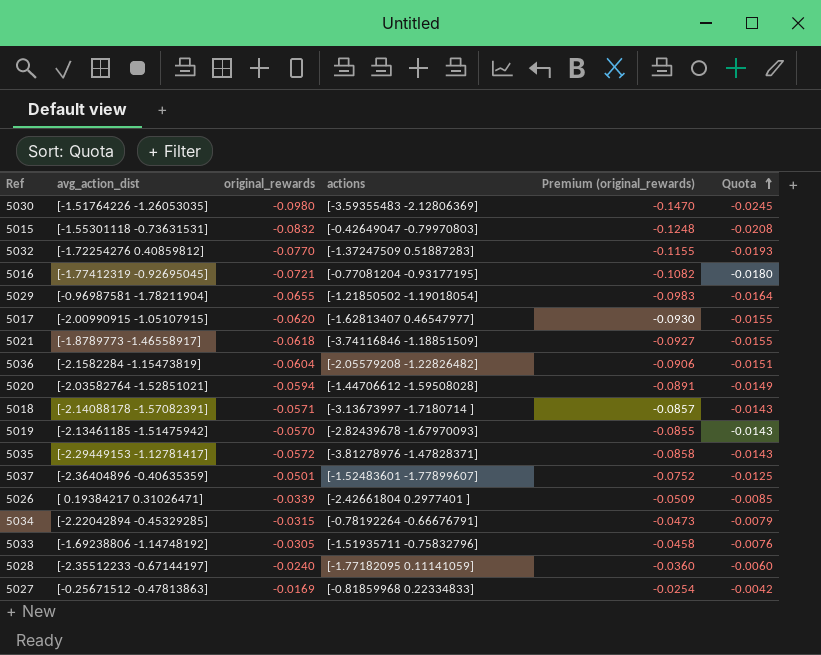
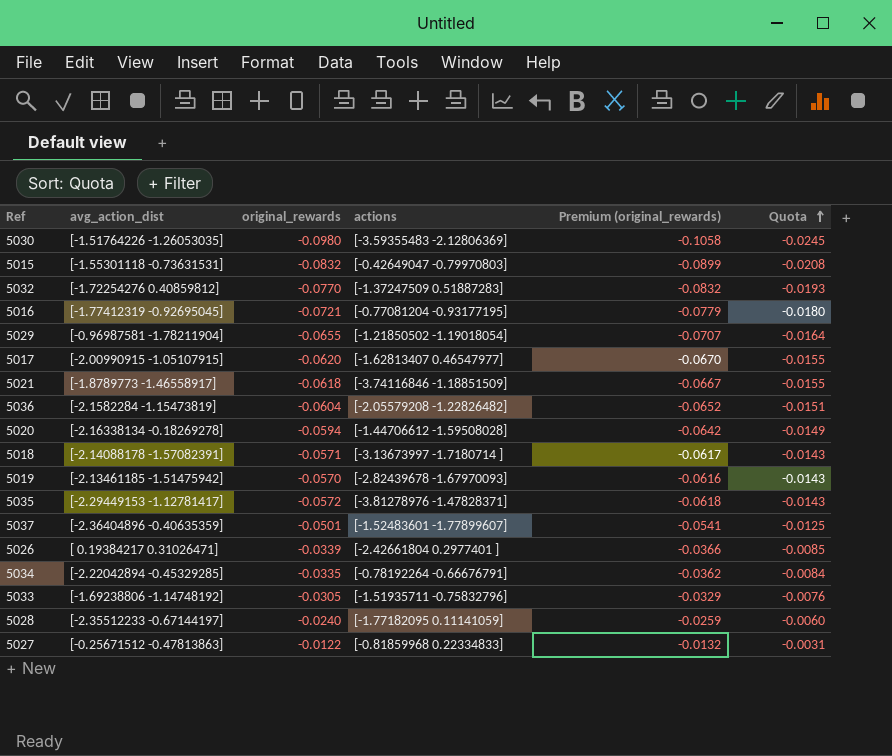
column Premium (original_rewards) | formula: [original_rewards] * 1.5 -> [original_rewards] * 1.08
5020 | avg_action_dist: [-2.03582764 -1.52851021] -> [-2.16338134 -0.18269278]
5034 | original_rewards: -0.0315 -> -0.0335
5034 | Quota: -0.0079 -> -0.0084
5027 | original_rewards: -0.0169 -> -0.0122
5027 | Quota: -0.0042 -> -0.0031

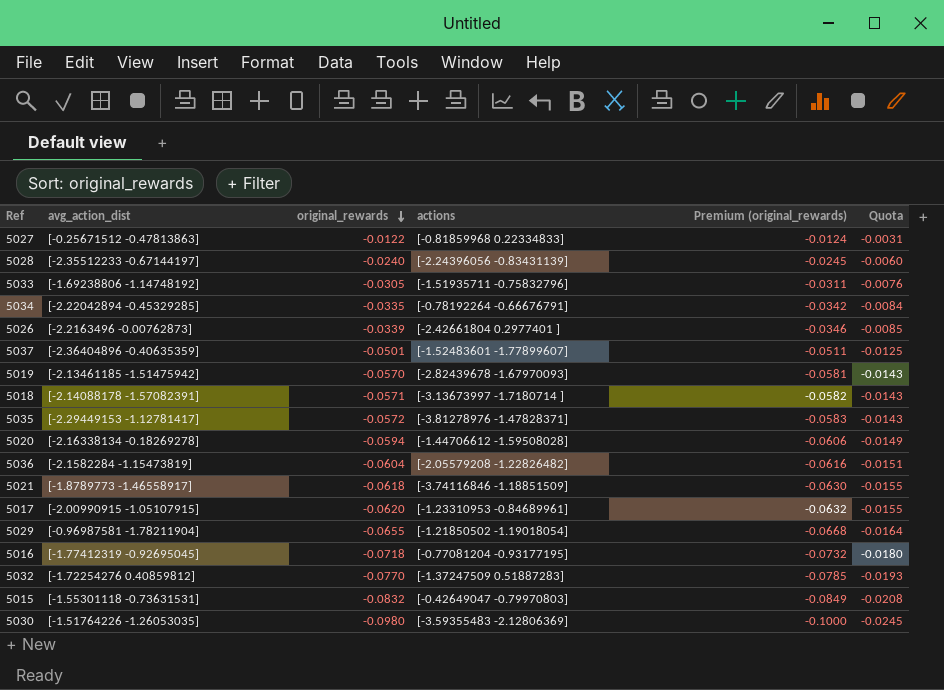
row order: Quota ascending -> original_rewards descending
column Premium (original_rewards) | formula: [original_rewards] * 1.08 -> [original_rewards] * 1.02
5028 | actions: [-1.77182095 0.11141059] -> [-2.24396056 -0.83431139]
5026 | avg_action_dist: [ 0.19384217 0.31026471] -> [-2.2163496 -0.00762873]
5017 | actions: [-1.62813407 0.46547977] -> [-1.23310953 -0.84689961]
5016 | original_rewards: -0.0721 -> -0.0718

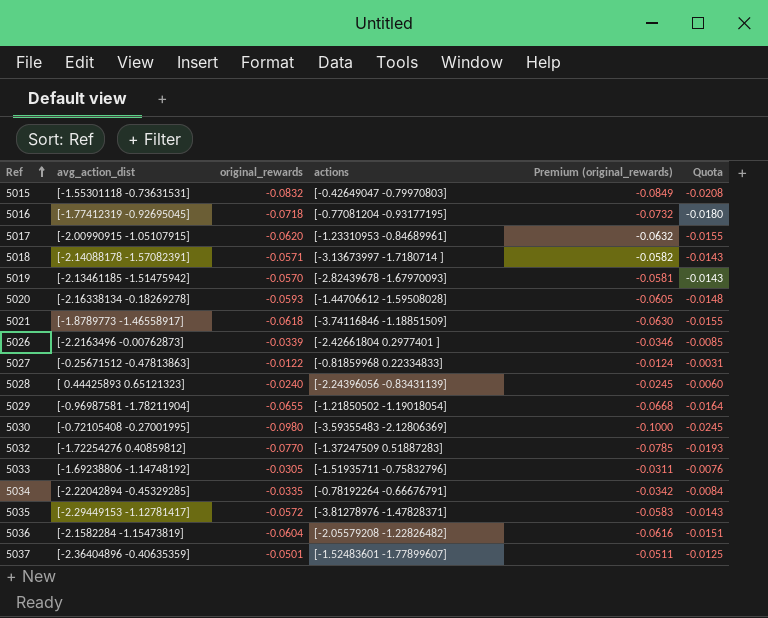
row order: original_rewards descending -> Ref ascending
5020 | original_rewards: -0.0594 -> -0.0593
5020 | Premium (original_rewards): -0.0606 -> -0.0605
5020 | Quota: -0.0149 -> -0.0148
5028 | avg_action_dist: [-2.35512233 -0.67144197] -> [ 0.44425893 0.65121323]
5030 | avg_action_dist: [-1.51764226 -1.26053035] -> [-0.72105408 -0.27001995]

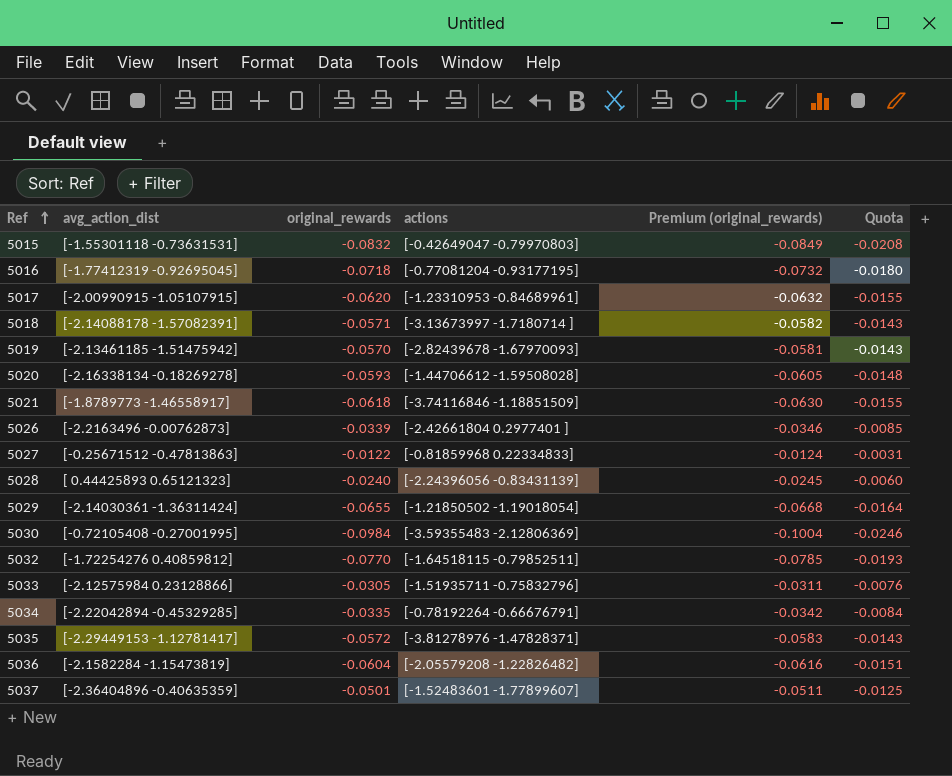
5029 | avg_action_dist: [-0.96987581 -1.78211904] -> [-2.14030361 -1.36311424]
5030 | original_rewards: -0.0980 -> -0.0984
5030 | Premium (original_rewards): -0.1000 -> -0.1004
5030 | Quota: -0.0245 -> -0.0246
5032 | actions: [-1.37247509 0.51887283] -> [-1.64518115 -0.79852511]
5033 | avg_action_dist: [-1.69238806 -1.14748192] -> [-2.12575984 0.23128866]

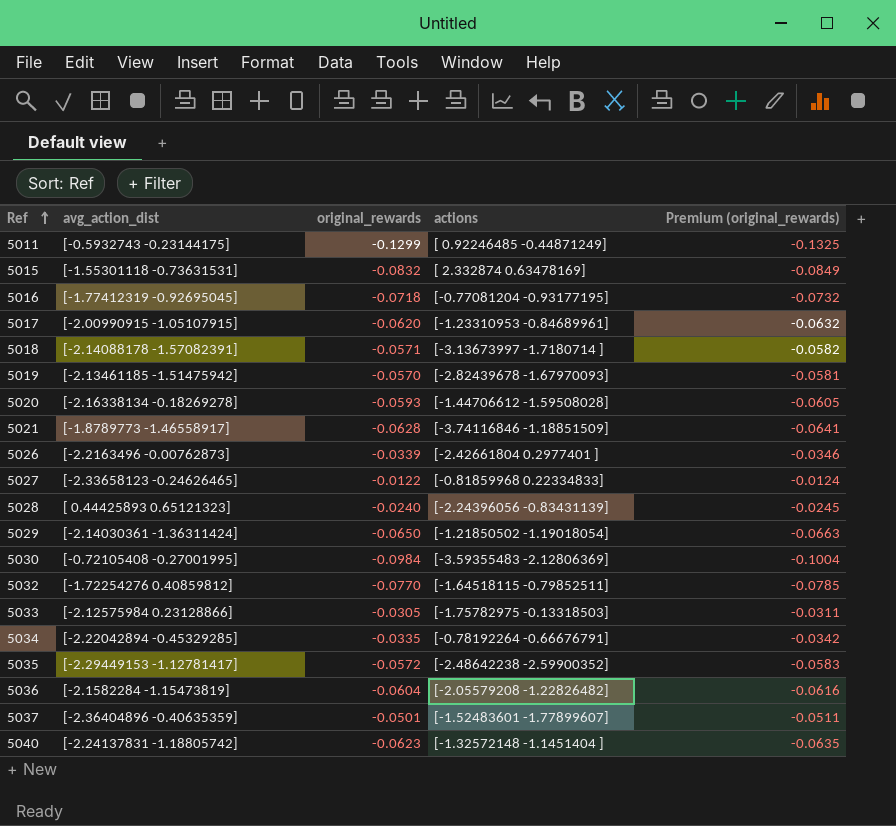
column Quota | formula: [original_rewards] * 0.25 -> none
row 5011: none -> [-0.5932743 -0.23144175] | -0.1299 | [ 0.92246485 -0.44871249] | -0.1325
5015 | actions: [-0.42649047 -0.79970803] -> [ 2.332874 0.63478169]
5021 | original_rewards: -0.0618 -> -0.0628
5021 | Premium (original_rewards): -0.0630 -> -0.0641
5027 | avg_action_dist: [-0.25671512 -0.47813863] -> [-2.33658123 -0.24626465]
5029 | original_rewards: -0.0655 -> -0.0650
5029 | Premium (original_rewards): -0.0668 -> -0.0663
5033 | actions: [-1.51935711 -0.75832796] -> [-1.75782975 -0.13318503]
5035 | actions: [-3.81278976 -1.47828371] -> [-2.48642238 -2.59900352]
row 5040: none -> [-2.24137831 -1.18805742] | -0.0623 | [-1.32572148 -1.1451404 ] | -0.0635

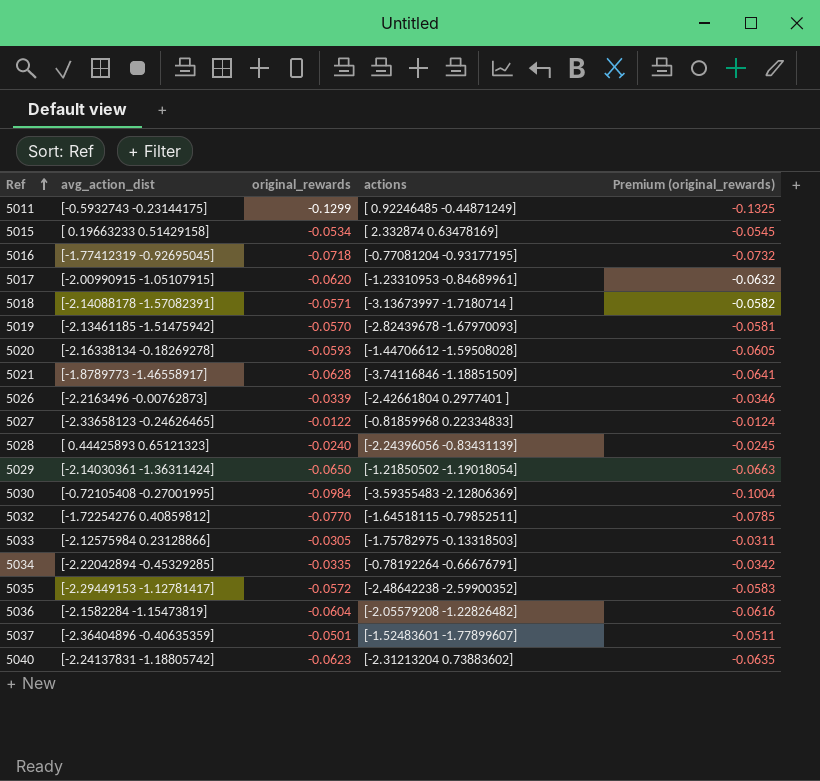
5015 | avg_action_dist: [-1.55301118 -0.73631531] -> [ 0.19663233 0.51429158]
5015 | original_rewards: -0.0832 -> -0.0534
5015 | Premium (original_rewards): -0.0849 -> -0.0545
5040 | actions: [-1.32572148 -1.1451404 ] -> [-2.31213204 0.73883602]

